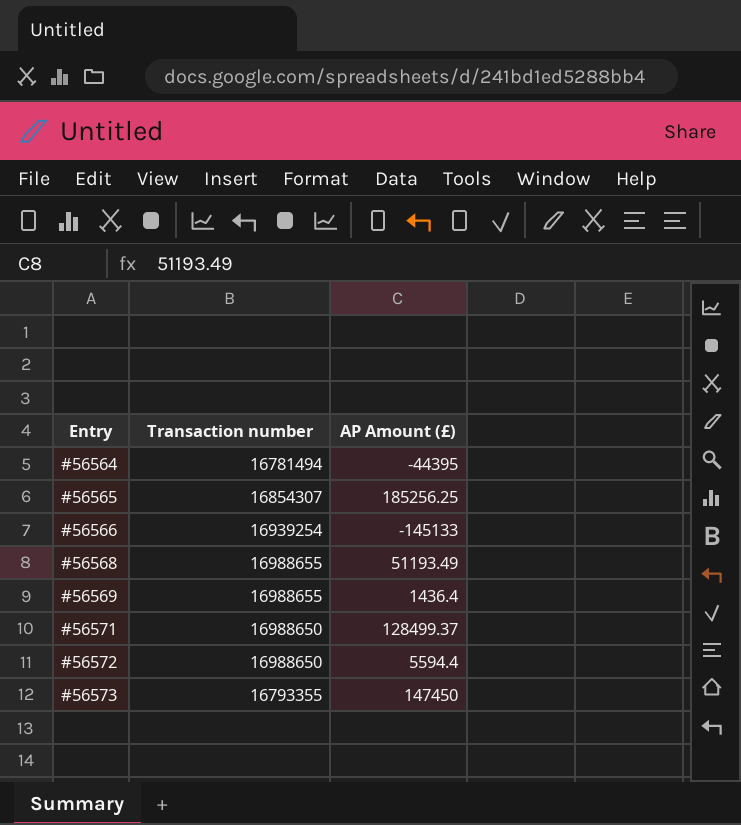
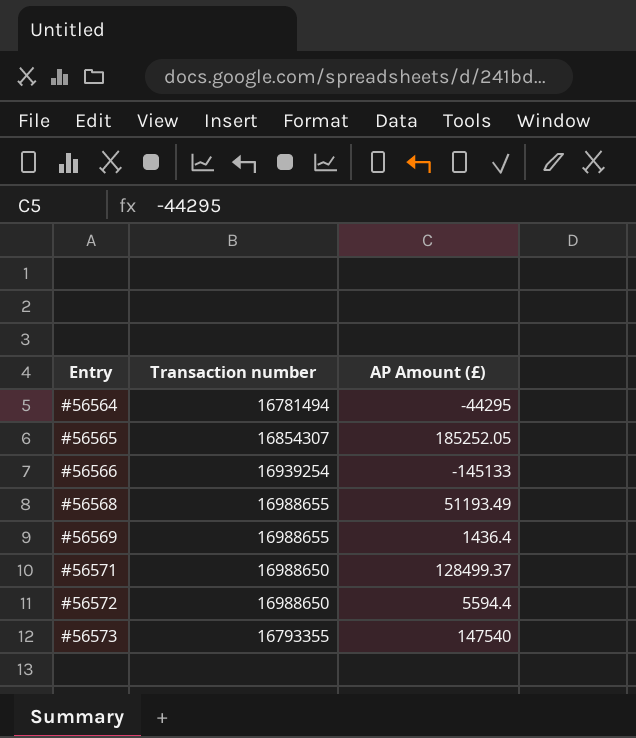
#56564 | AP Amount (£): -44395 -> -44295
#56565 | AP Amount (£): 185256.25 -> 185252.05
#56573 | AP Amount (£): 147450 -> 147540

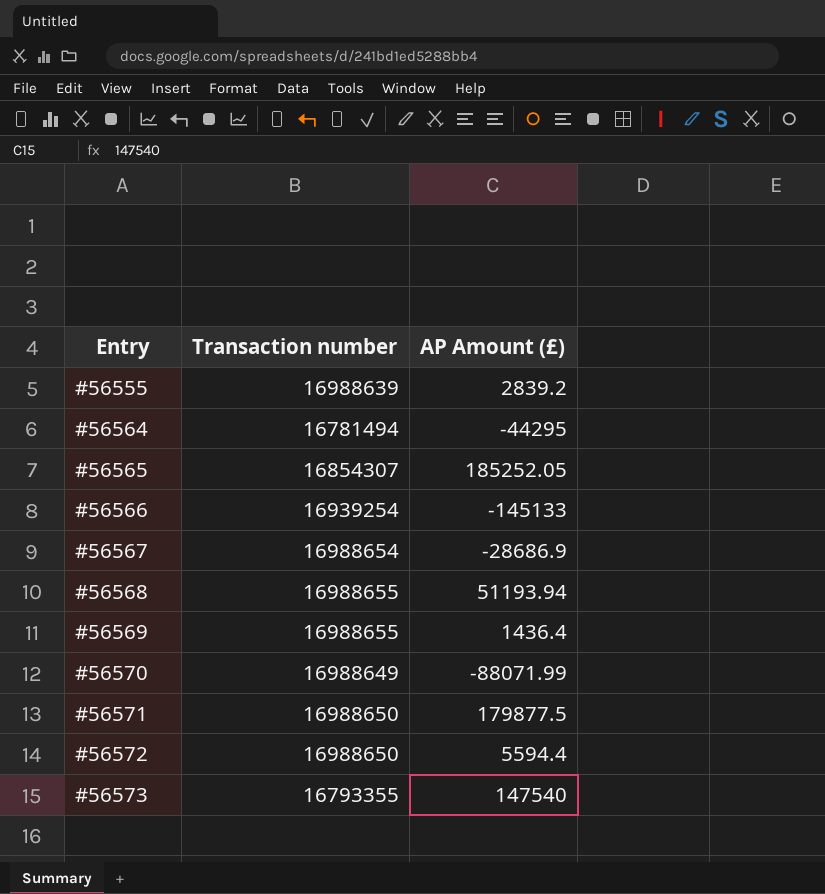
row #56555: none -> 16988639 | 2839.2
row #56567: none -> 16988654 | -28686.9
#56568 | AP Amount (£): 51193.49 -> 51193.94
row #56570: none -> 16988649 | -88071.99
#56571 | AP Amount (£): 128499.37 -> 179877.5

